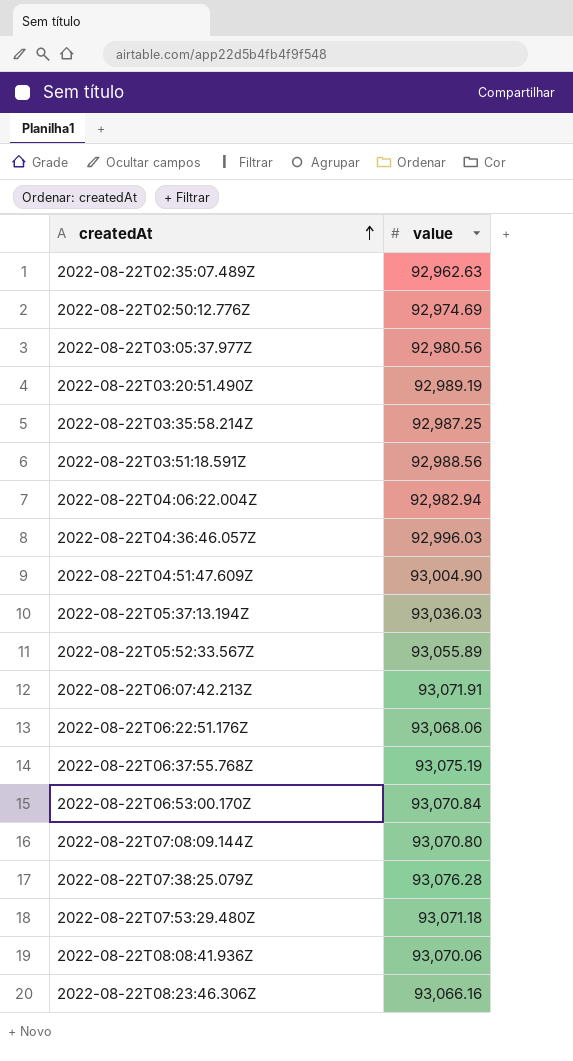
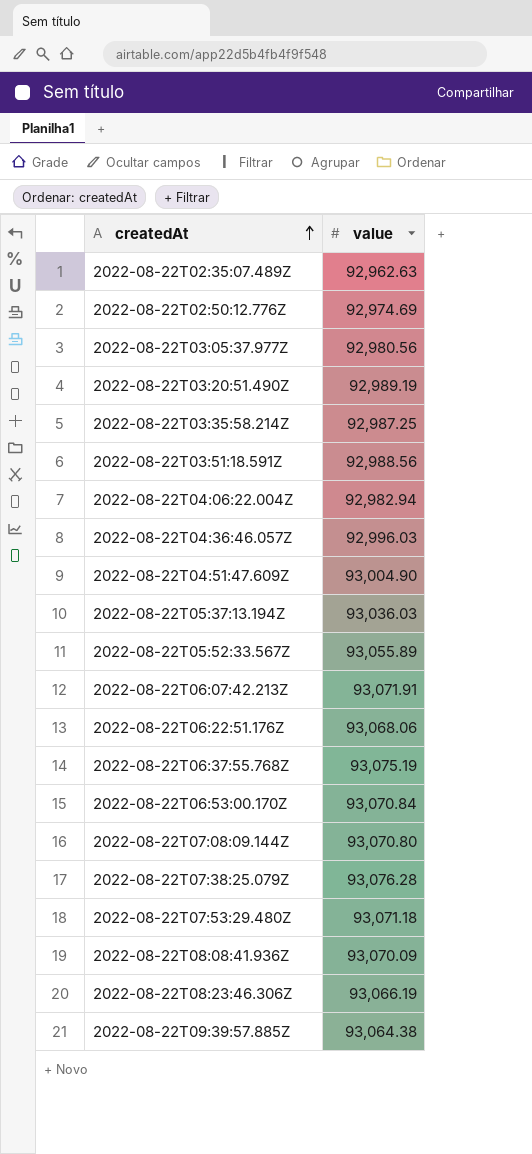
2022-08-22T08:08:41.936Z | value: 93,070.06 -> 93,070.09
2022-08-22T08:23:46.306Z | value: 93,066.16 -> 93,066.19
row 2022-08-22T09:39:57.885Z: none -> 93,064.38

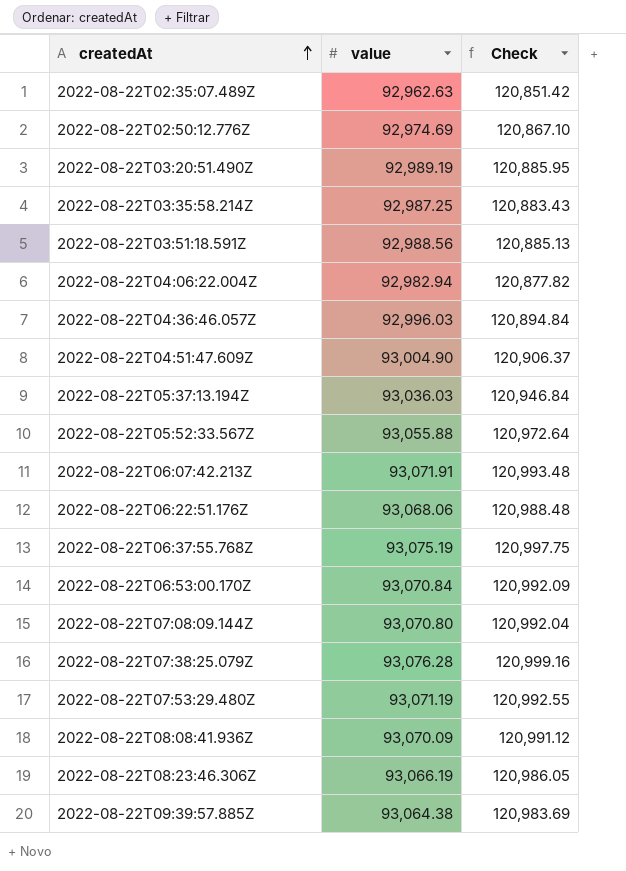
column Check | formula: none -> [value] * 1.3
row 2022-08-22T03:05:37.977Z: 92,980.56 -> none
2022-08-22T05:52:33.567Z | value: 93,055.89 -> 93,055.88
2022-08-22T07:53:29.480Z | value: 93,071.18 -> 93,071.19

